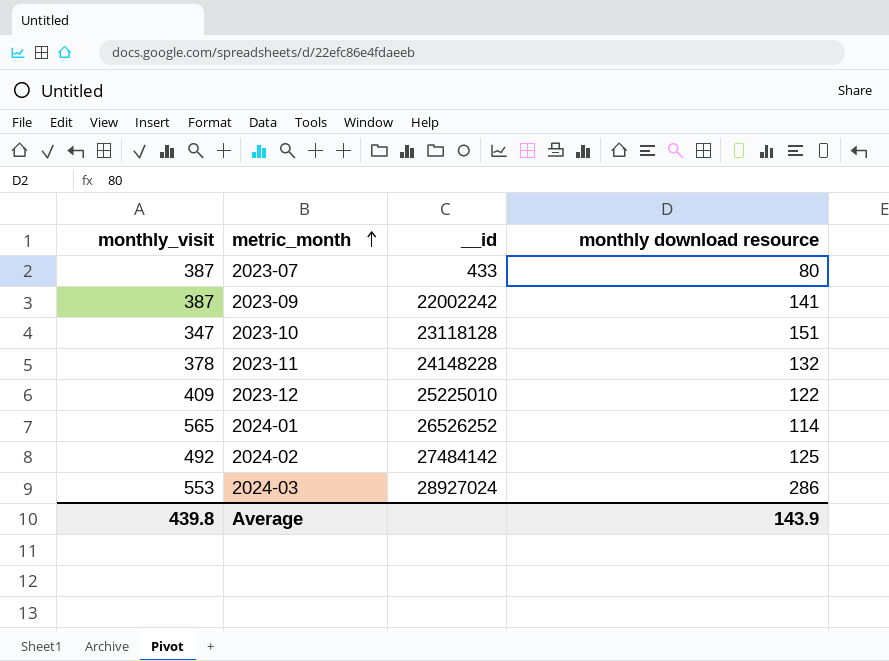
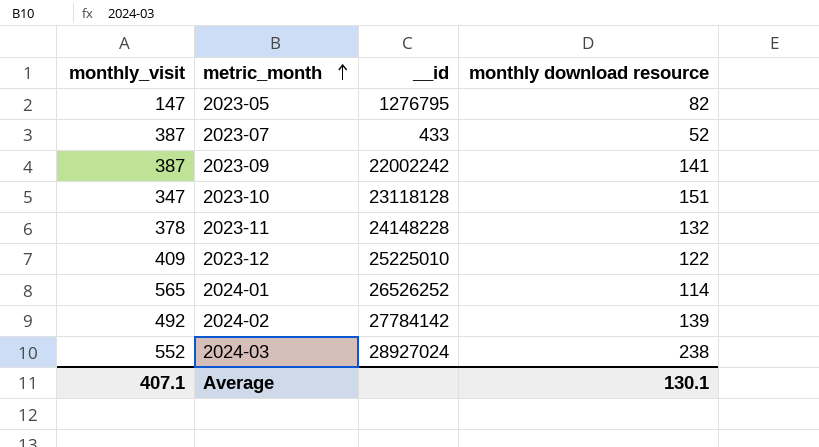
row 2023-05: none -> 147 | 1276795 | 82
2023-07 | monthly download resource: 80 -> 52
2024-02 | __id: 27484142 -> 27784142
2024-02 | monthly download resource: 125 -> 139
2024-03 | monthly_visit: 553 -> 552
2024-03 | monthly download resource: 286 -> 238
Average | monthly_visit: 439.8 -> 407.1
Average | monthly download resource: 143.9 -> 130.1

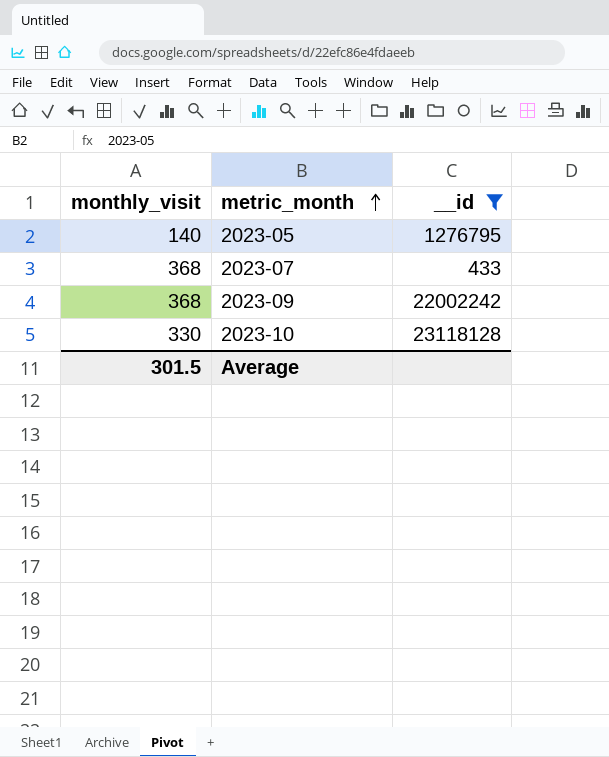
filter: none -> __id <= 23118128
column monthly download resource | position: 4 -> none
2023-05 | monthly_visit: 147 -> 140
2023-07 | monthly_visit: 387 -> 368
2023-09 | monthly_visit: 387 -> 368
2023-10 | monthly_visit: 347 -> 330
Average | monthly_visit: 407.1 -> 301.5

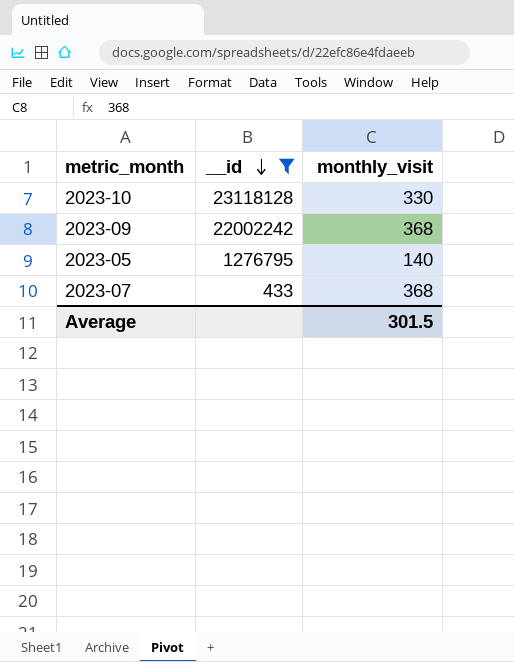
row order: metric_month ascending -> __id descending
column monthly_visit | position: 1 -> 3

